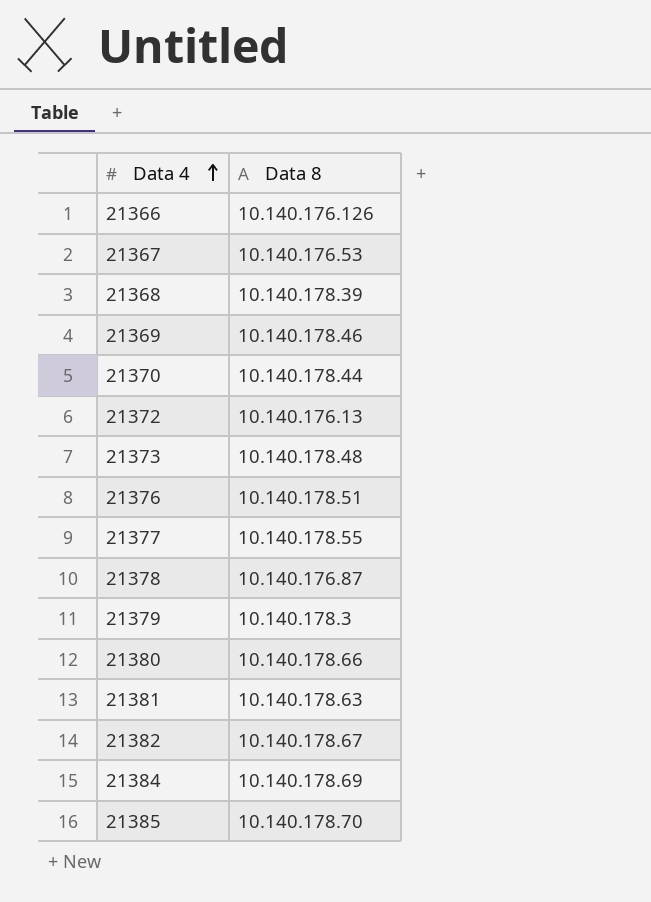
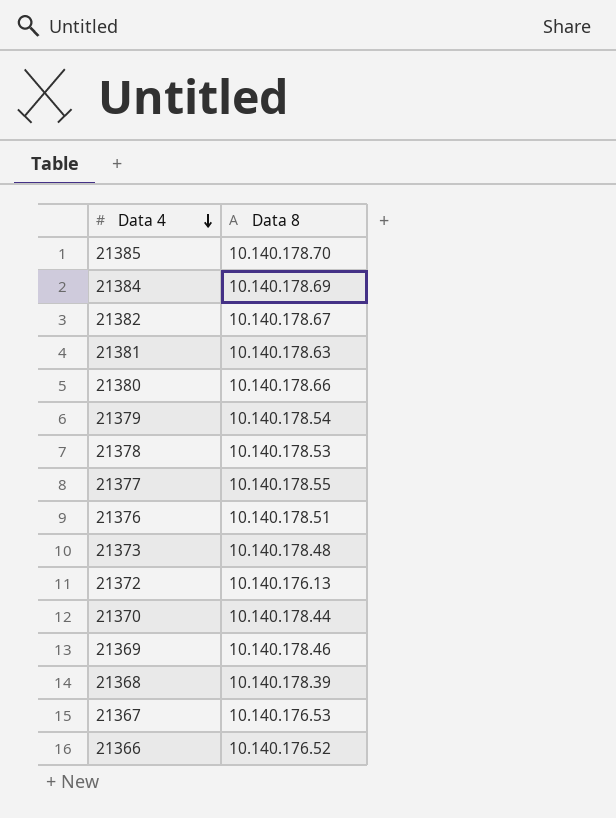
row order: Data 4 ascending -> Data 4 descending
21379 | Data 8: 10.140.178.3 -> 10.140.178.54
21378 | Data 8: 10.140.176.87 -> 10.140.178.53
21366 | Data 8: 10.140.176.126 -> 10.140.176.52

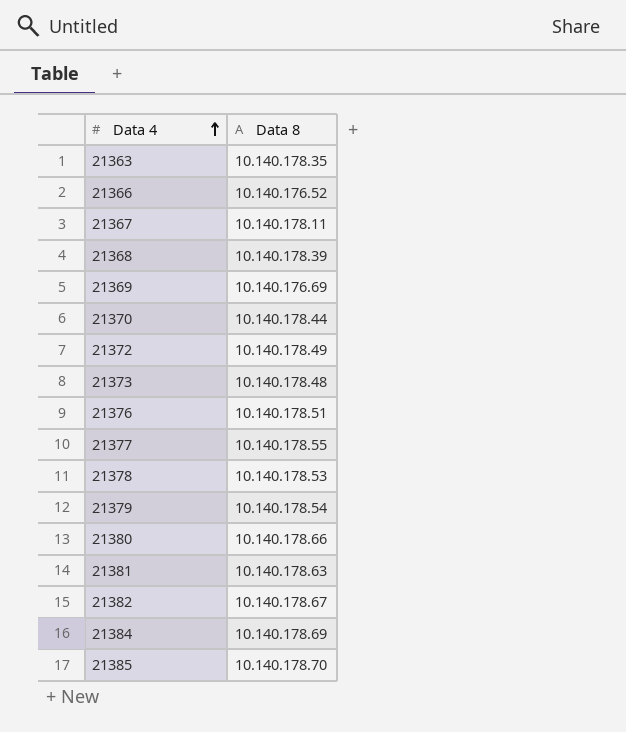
row order: Data 4 descending -> Data 4 ascending
row 21363: none -> 10.140.178.35
21367 | Data 8: 10.140.176.53 -> 10.140.178.11
21369 | Data 8: 10.140.178.46 -> 10.140.176.69
21372 | Data 8: 10.140.176.13 -> 10.140.178.49

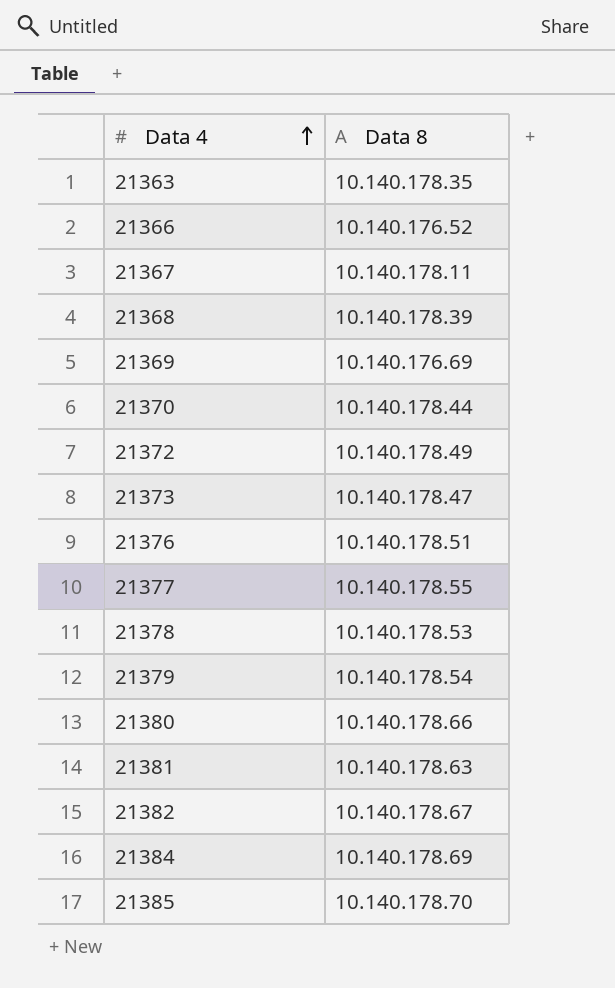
21373 | Data 8: 10.140.178.48 -> 10.140.178.47

